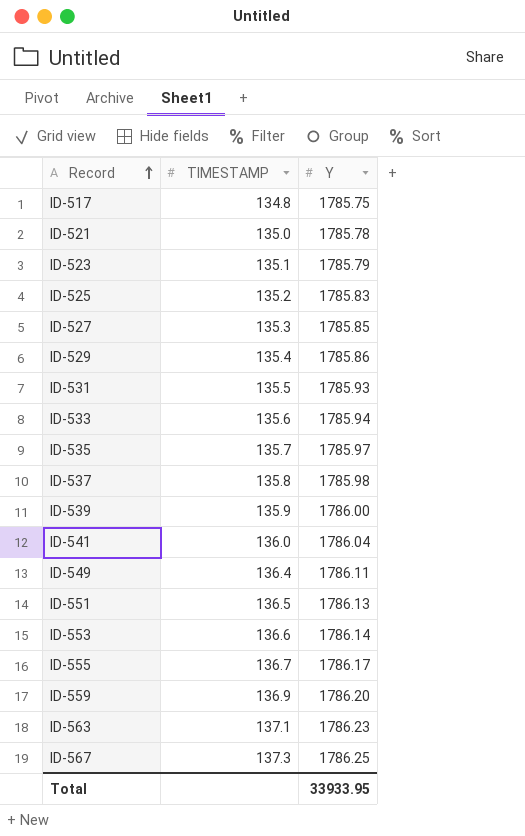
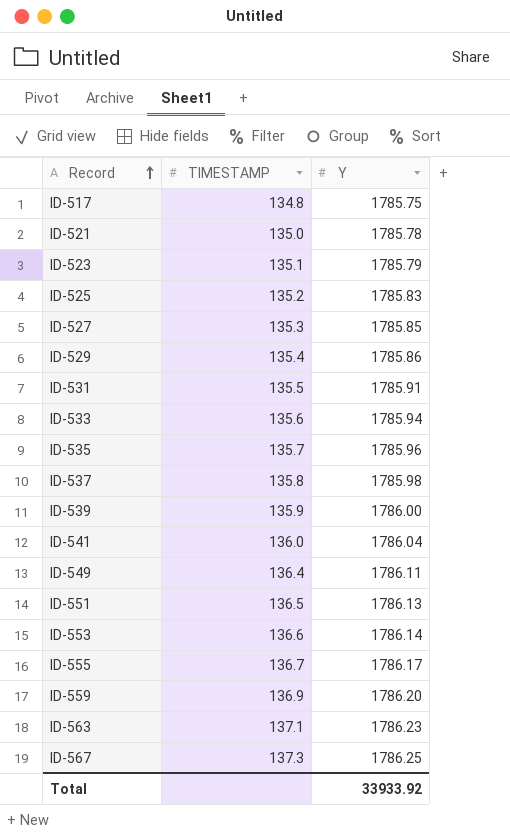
ID-531 | Y: 1785.93 -> 1785.91
ID-535 | Y: 1785.97 -> 1785.96
Total | Y: 33933.95 -> 33933.92

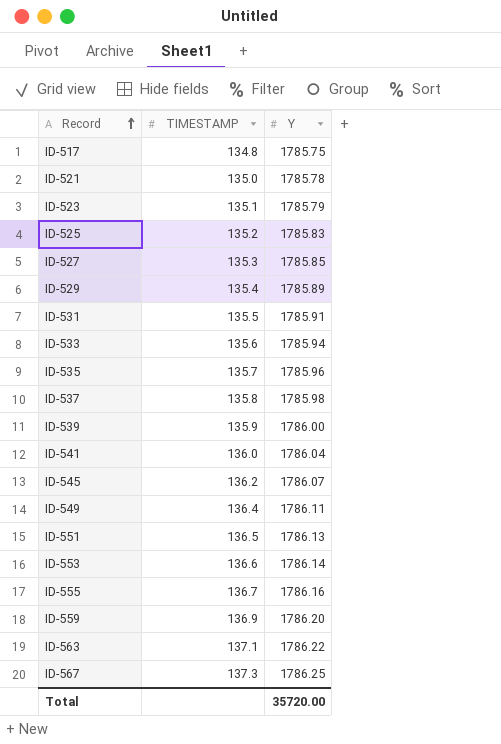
ID-529 | Y: 1785.86 -> 1785.89
row ID-545: none -> 136.2 | 1786.07
ID-555 | Y: 1786.17 -> 1786.16
ID-563 | Y: 1786.23 -> 1786.22
Total | Y: 33933.92 -> 35720.00

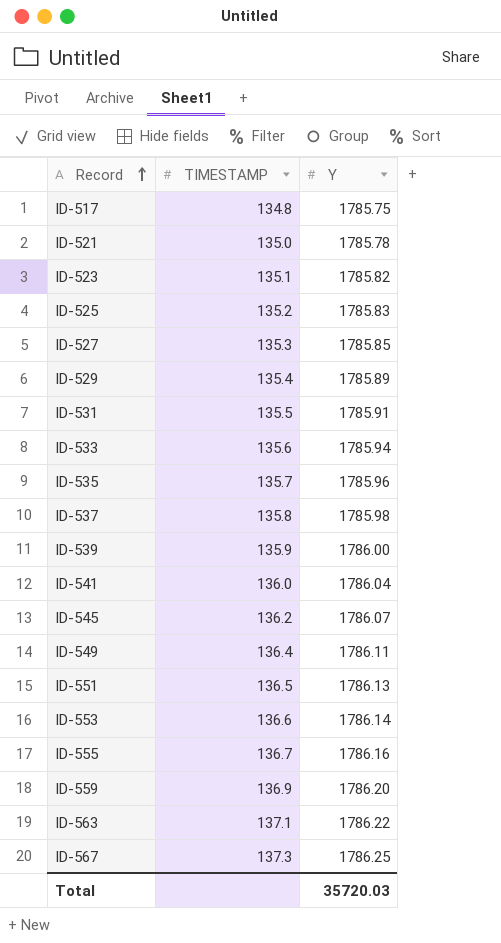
ID-523 | Y: 1785.79 -> 1785.82
Total | Y: 35720.00 -> 35720.03

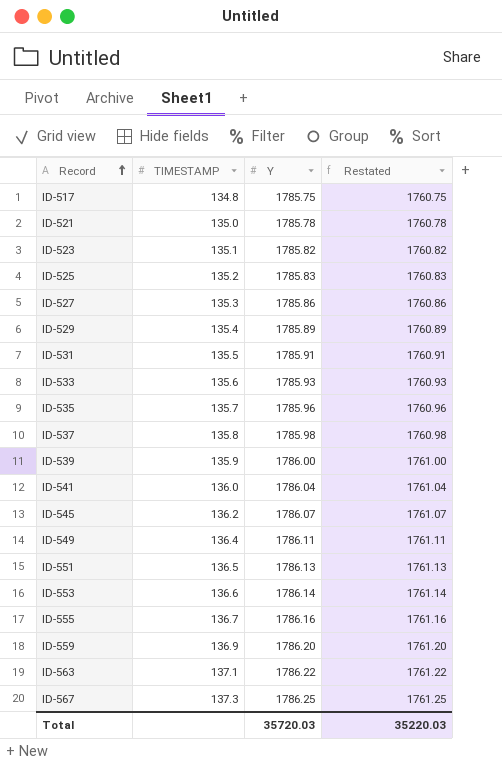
column Restated | formula: none -> [Y] - 25
ID-527 | Y: 1785.85 -> 1785.86
ID-533 | Y: 1785.94 -> 1785.93

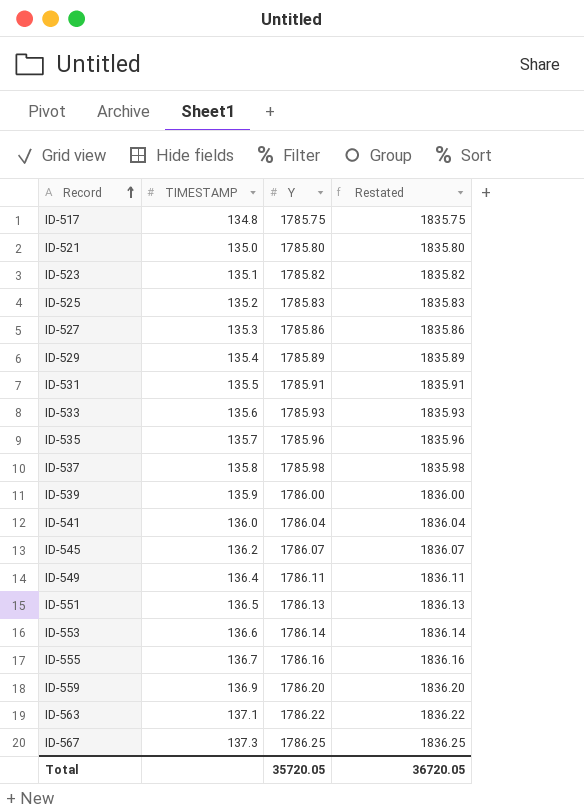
column Restated | formula: [Y] - 25 -> [Y] + 50
ID-521 | Y: 1785.78 -> 1785.80
Total | Y: 35720.03 -> 35720.05
Total | Restated: 35220.03 -> 36720.05

